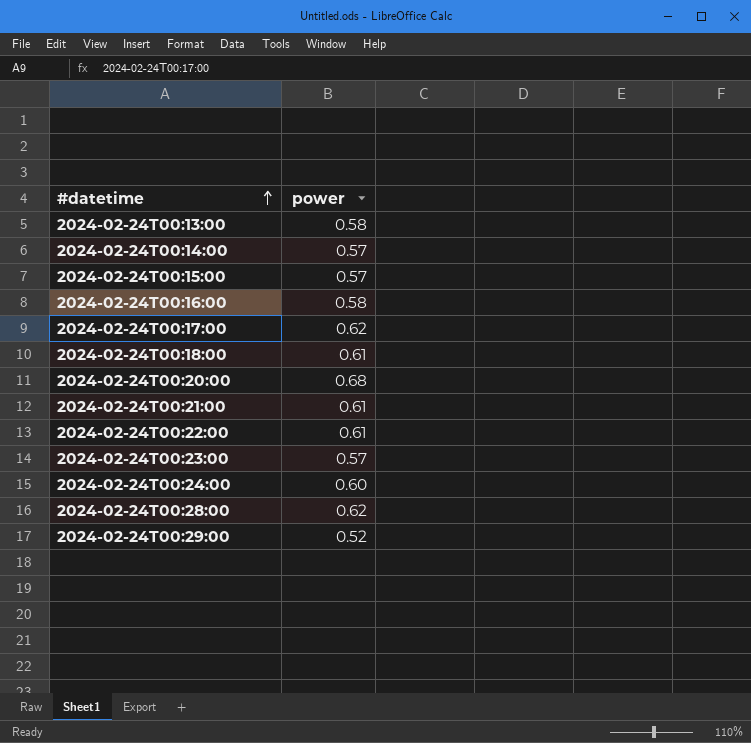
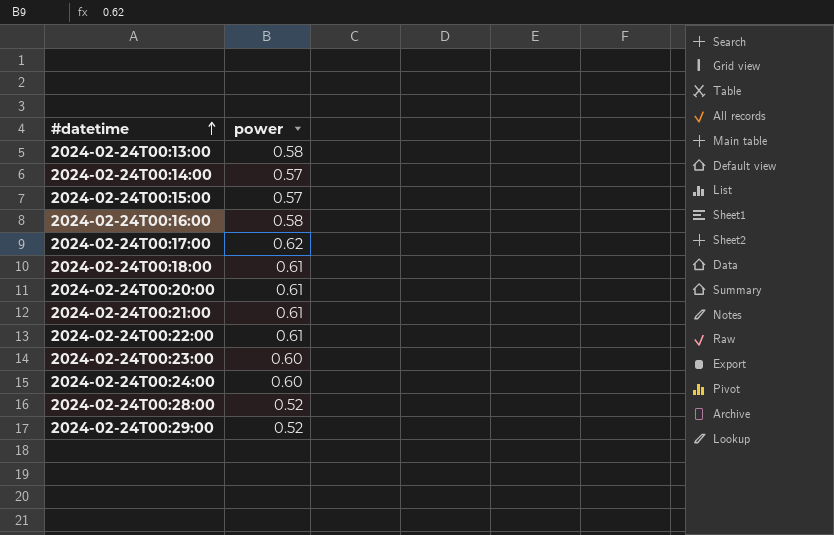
2024-02-24T00:20:00 | power: 0.68 -> 0.61
2024-02-24T00:23:00 | power: 0.57 -> 0.60
2024-02-24T00:28:00 | power: 0.62 -> 0.52

